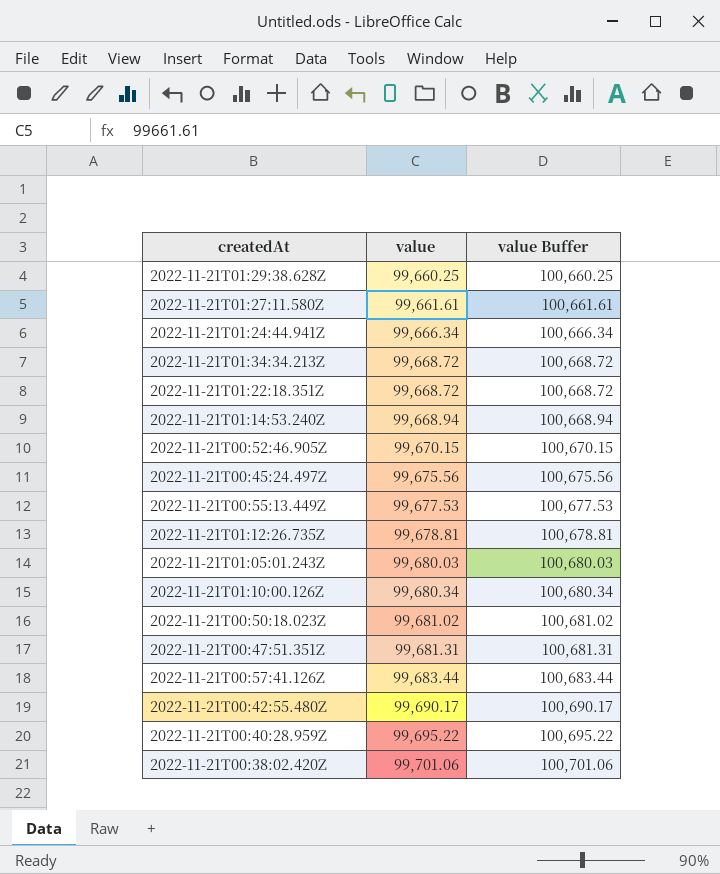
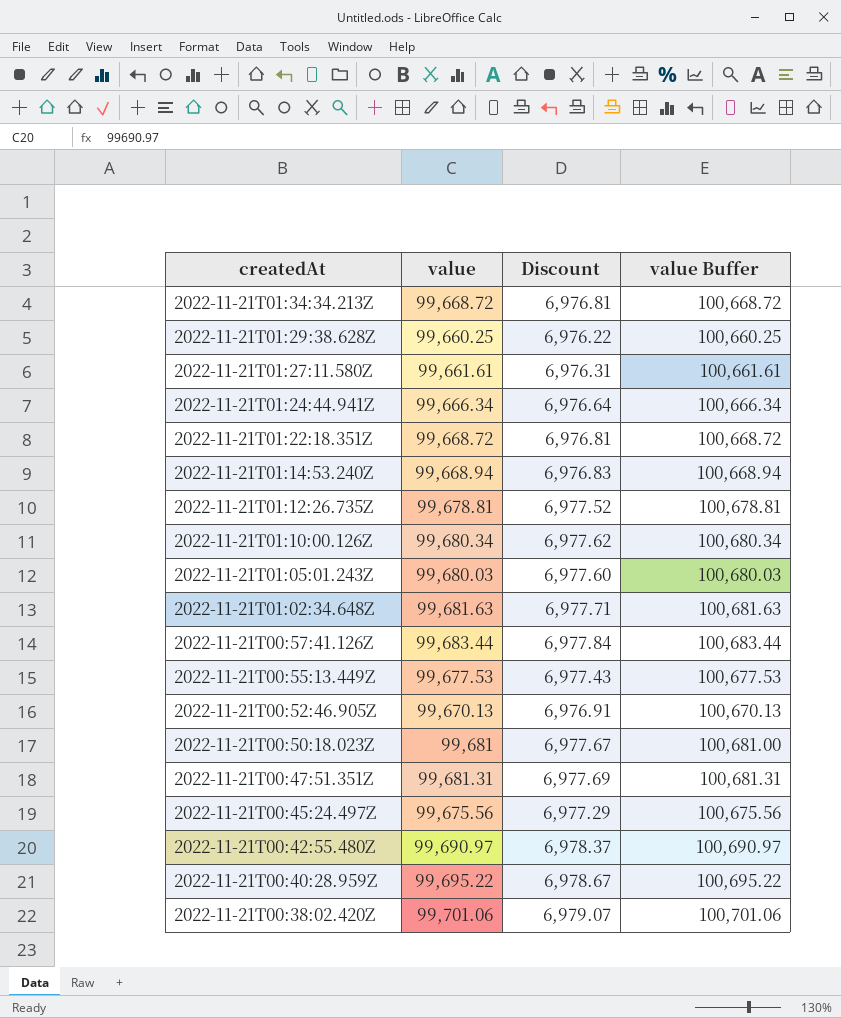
row order: value ascending -> createdAt descending
column Discount | formula: none -> [value] * 0.07
row 2022-11-21T01:02:34.648Z: none -> 99,681.63 | 6,977.71 | 100,681.63
2022-11-21T00:52:46.905Z | value: 99,670.15 -> 99,670.13
2022-11-21T00:52:46.905Z | value Buffer: 100,670.15 -> 100,670.13
2022-11-21T00:50:18.023Z | value: 99,681.02 -> 99,681
2022-11-21T00:50:18.023Z | value Buffer: 100,681.02 -> 100,681.00
2022-11-21T00:42:55.480Z | value: 99,690.17 -> 99,690.97
2022-11-21T00:42:55.480Z | value Buffer: 100,690.17 -> 100,690.97

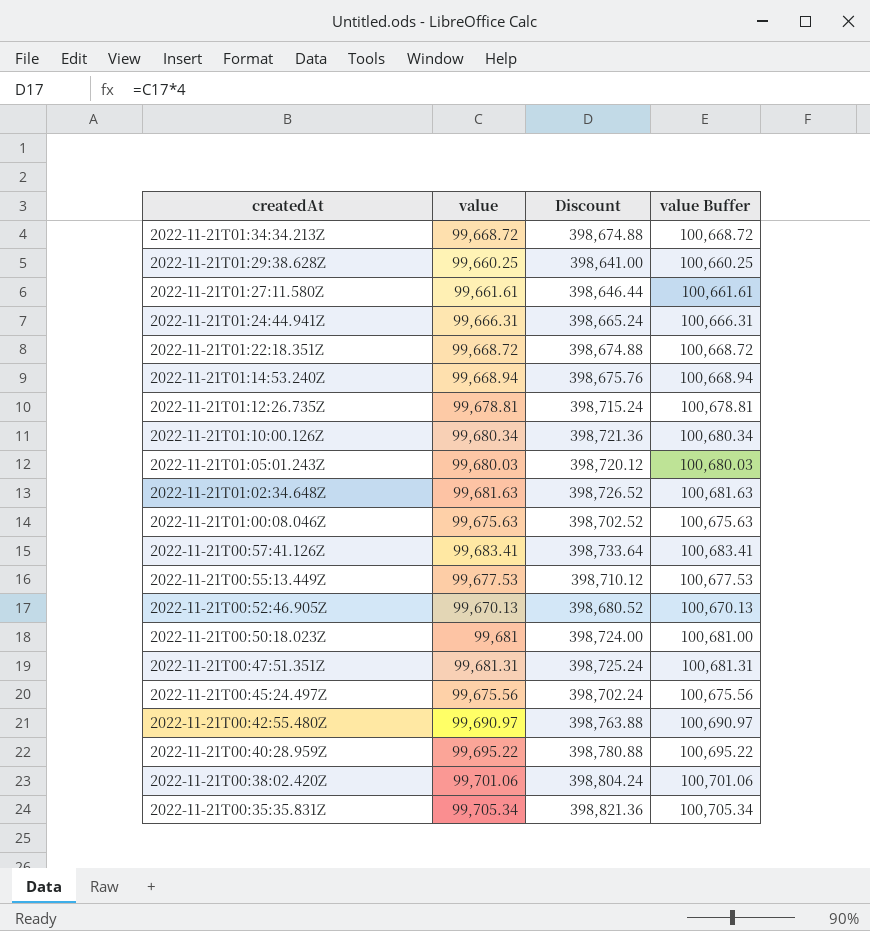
column Discount | formula: [value] * 0.07 -> [value] * 4
2022-11-21T01:24:44.941Z | value: 99,666.34 -> 99,666.31
2022-11-21T01:24:44.941Z | value Buffer: 100,666.34 -> 100,666.31
row 2022-11-21T01:00:08.046Z: none -> 99,675.63 | 398,702.52 | 100,675.63
2022-11-21T00:57:41.126Z | value: 99,683.44 -> 99,683.41
2022-11-21T00:57:41.126Z | value Buffer: 100,683.44 -> 100,683.41
row 2022-11-21T00:35:35.831Z: none -> 99,705.34 | 398,821.36 | 100,705.34

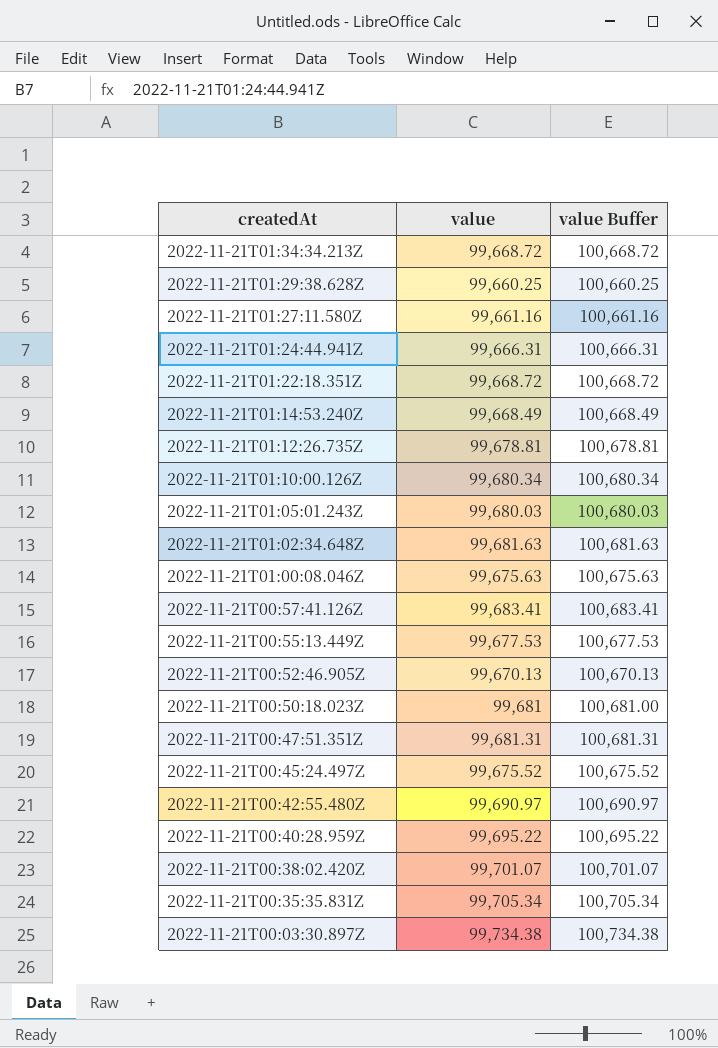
column Discount | formula: [value] * 4 -> none
2022-11-21T01:27:11.580Z | value: 99,661.61 -> 99,661.16
2022-11-21T01:27:11.580Z | value Buffer: 100,661.61 -> 100,661.16
2022-11-21T01:14:53.240Z | value: 99,668.94 -> 99,668.49
2022-11-21T01:14:53.240Z | value Buffer: 100,668.94 -> 100,668.49
2022-11-21T00:45:24.497Z | value: 99,675.56 -> 99,675.52
2022-11-21T00:45:24.497Z | value Buffer: 100,675.56 -> 100,675.52
2022-11-21T00:38:02.420Z | value: 99,701.06 -> 99,701.07
2022-11-21T00:38:02.420Z | value Buffer: 100,701.06 -> 100,701.07
row 2022-11-21T00:03:30.897Z: none -> 99,734.38 | 100,734.38

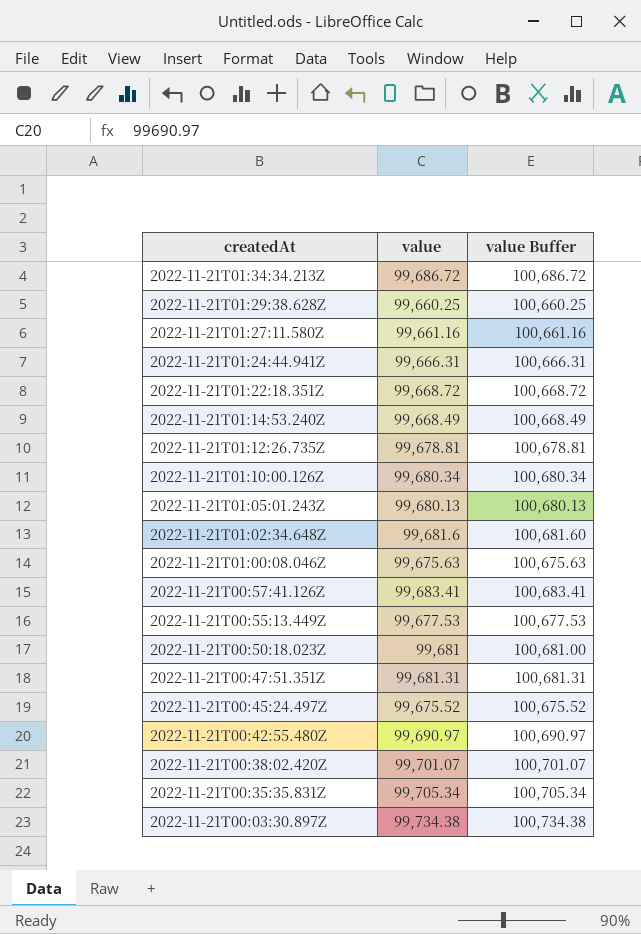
row 2022-11-21T00:52:46.905Z: 99,670.13 | 100,670.13 -> none
row 2022-11-21T00:40:28.959Z: 99,695.22 | 100,695.22 -> none
2022-11-21T01:34:34.213Z | value: 99,668.72 -> 99,686.72
2022-11-21T01:34:34.213Z | value Buffer: 100,668.72 -> 100,686.72
2022-11-21T01:05:01.243Z | value: 99,680.03 -> 99,680.13
2022-11-21T01:05:01.243Z | value Buffer: 100,680.03 -> 100,680.13
2022-11-21T01:02:34.648Z | value: 99,681.63 -> 99,681.6
2022-11-21T01:02:34.648Z | value Buffer: 100,681.63 -> 100,681.60

